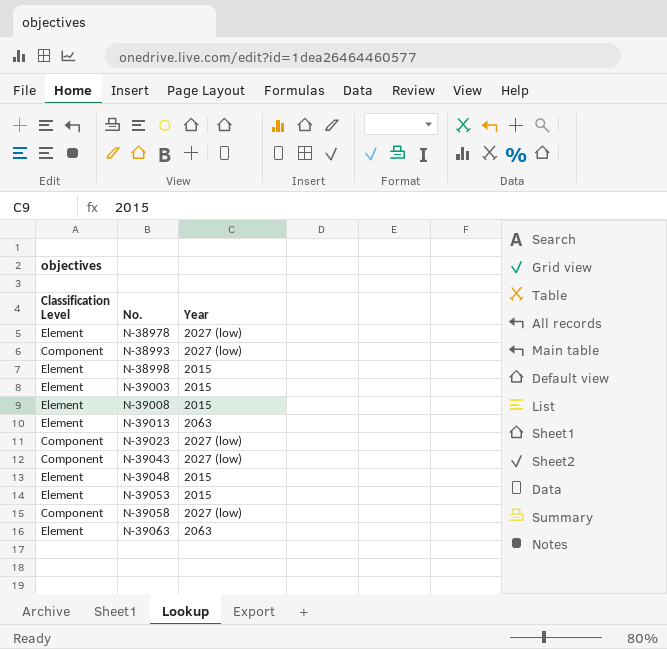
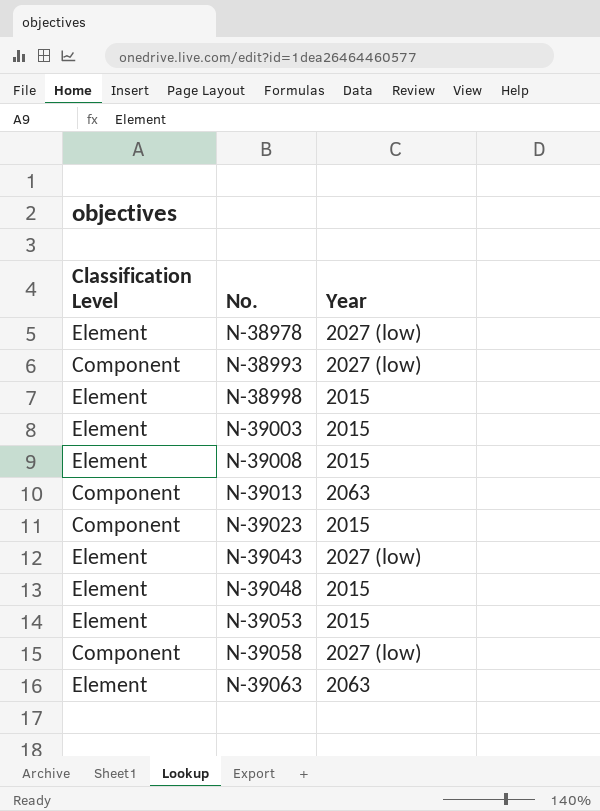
N-39013 | Classification Level: Element -> Component
N-39023 | Year: 2027 (low) -> 2015
N-39043 | Classification Level: Component -> Element

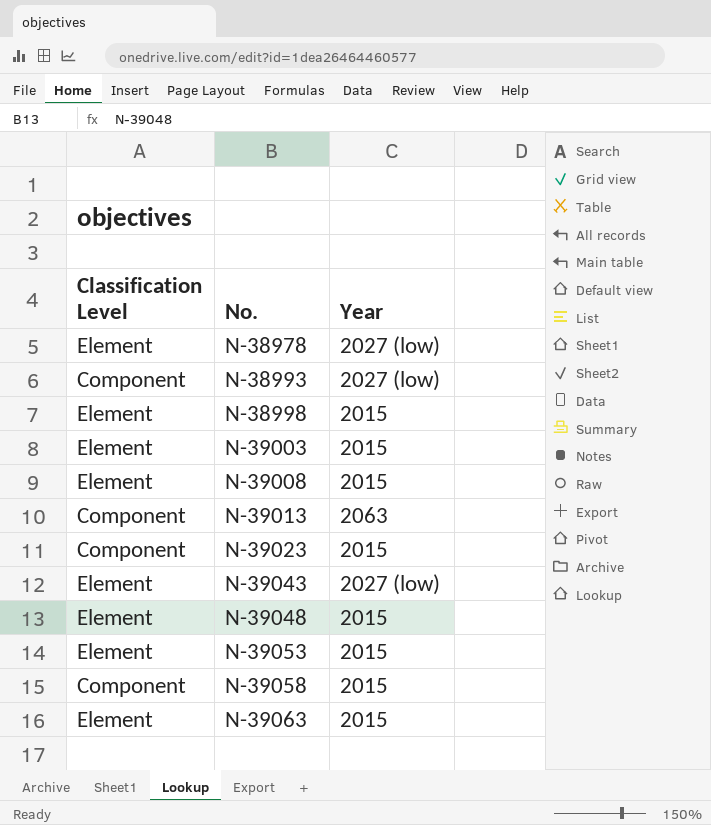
N-39058 | Year: 2027 (low) -> 2015
N-39063 | Year: 2063 -> 2015

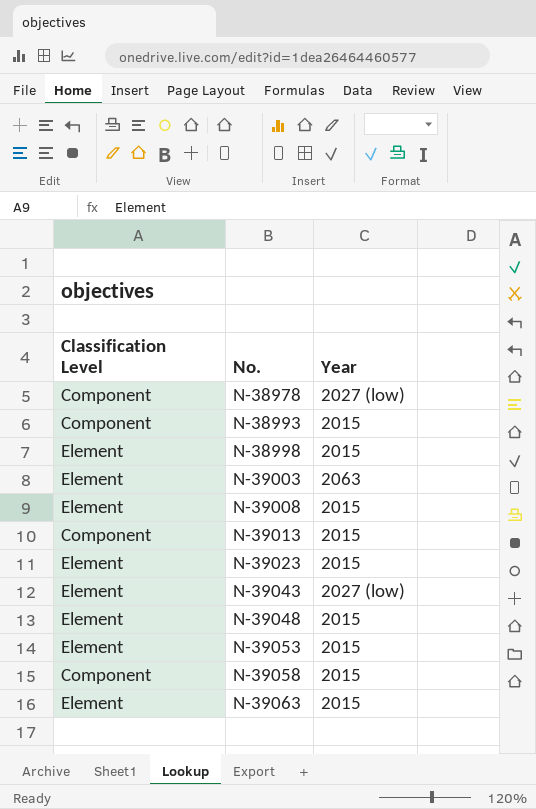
N-38978 | Classification Level: Element -> Component
N-38993 | Year: 2027 (low) -> 2015
N-39003 | Year: 2015 -> 2063
N-39013 | Year: 2063 -> 2015
N-39023 | Classification Level: Component -> Element

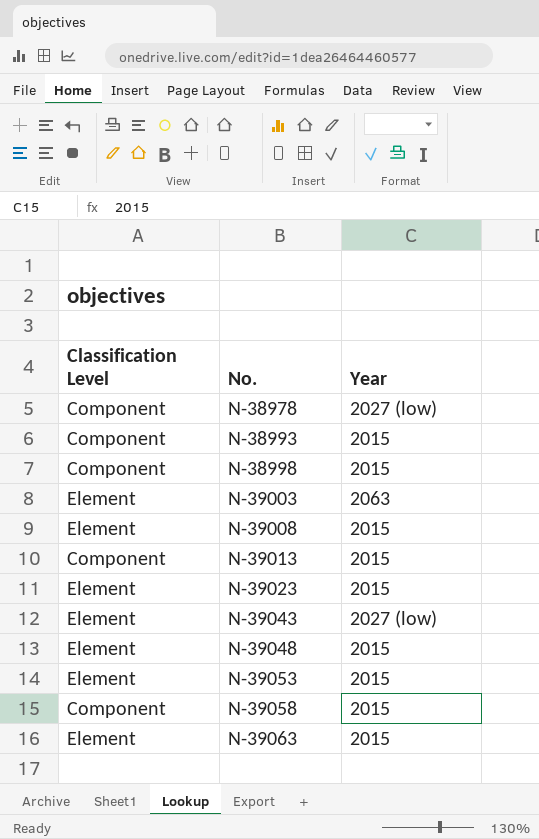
N-38998 | Classification Level: Element -> Component

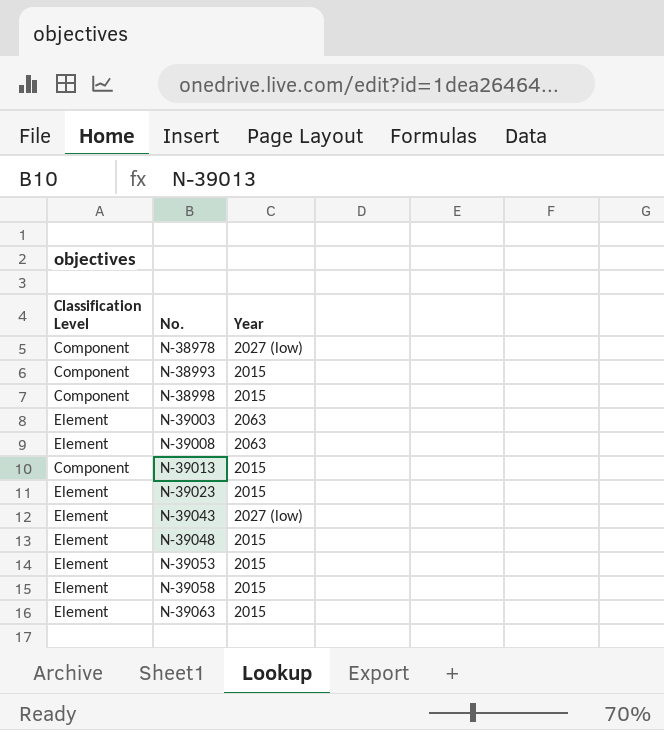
N-39008 | Year: 2015 -> 2063
N-39058 | Classification Level: Component -> Element

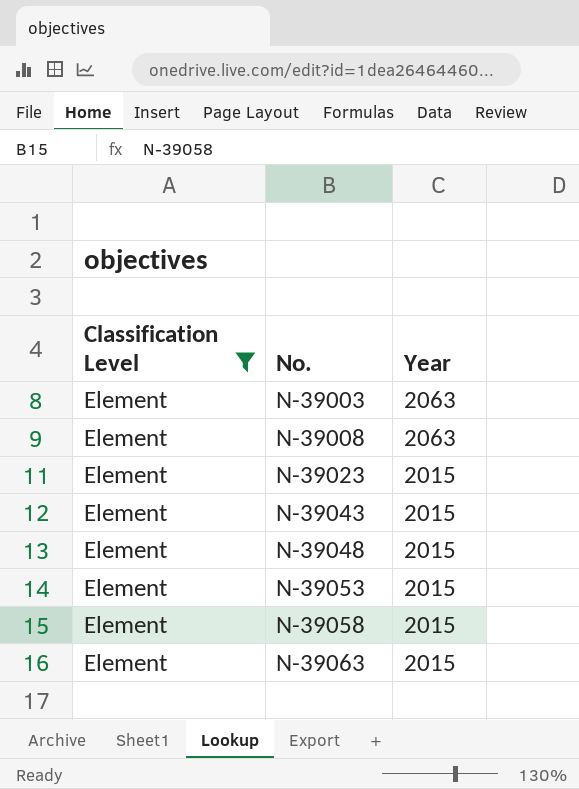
filter: none -> Classification Level = Element
N-39043 | Year: 2027 (low) -> 2015

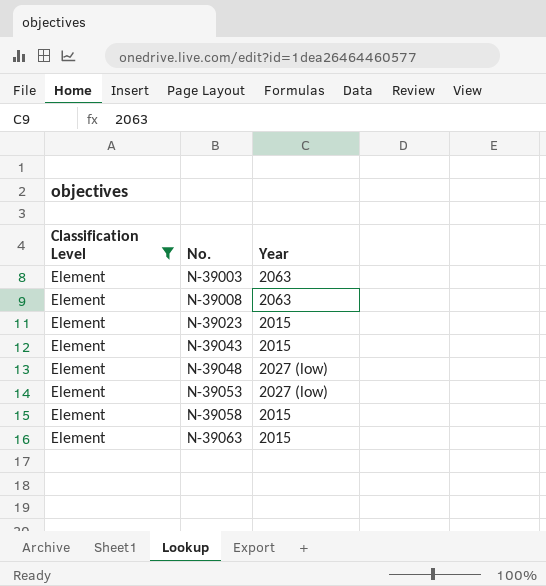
N-39048 | Year: 2015 -> 2027 (low)
N-39053 | Year: 2015 -> 2027 (low)

